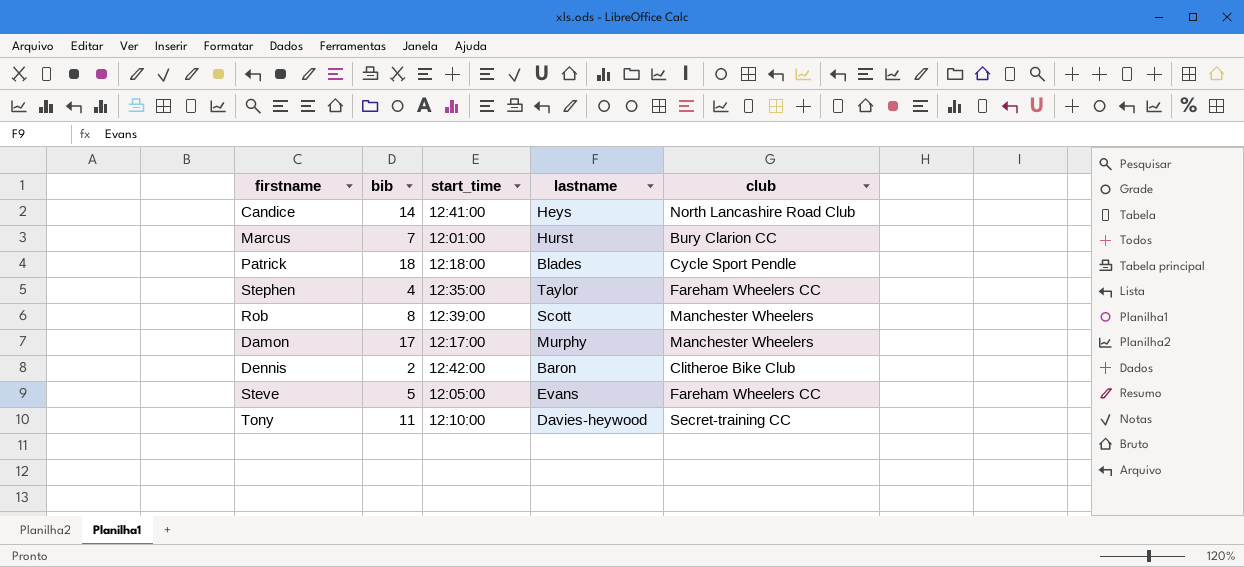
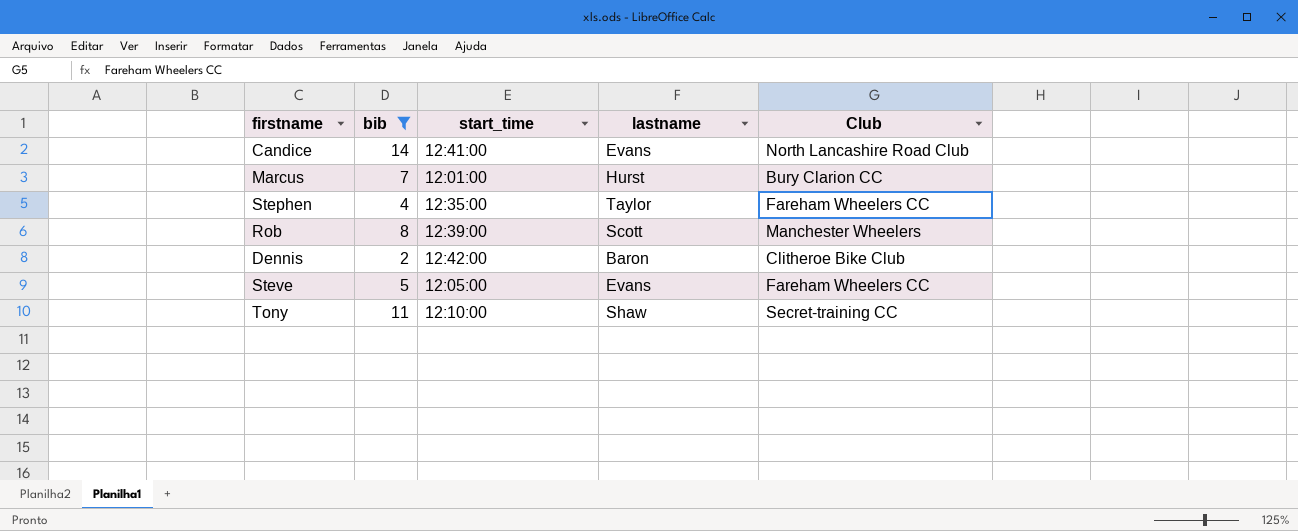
filter: none -> bib <= 14
column name: club -> Club
Candice | lastname: Heys -> Evans
Tony | lastname: Davies-heywood -> Shaw

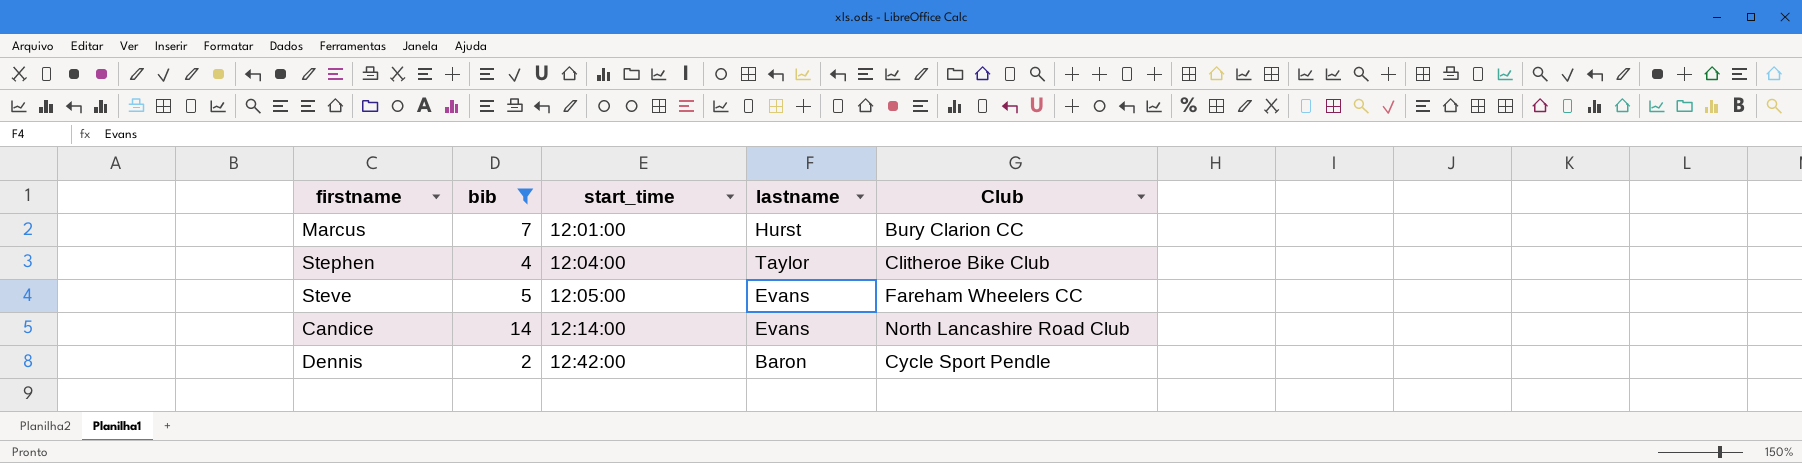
row order: none -> start_time ascending
row Rob: 8 | 12:39:00 | Scott | Manchester Wheelers -> none
row Tony: 11 | 12:10:00 | Shaw | Secret-training CC -> none
Stephen | start_time: 12:35:00 -> 12:04:00
Stephen | Club: Fareham Wheelers CC -> Clitheroe Bike Club
Candice | start_time: 12:41:00 -> 12:14:00
Dennis | Club: Clitheroe Bike Club -> Cycle Sport Pendle

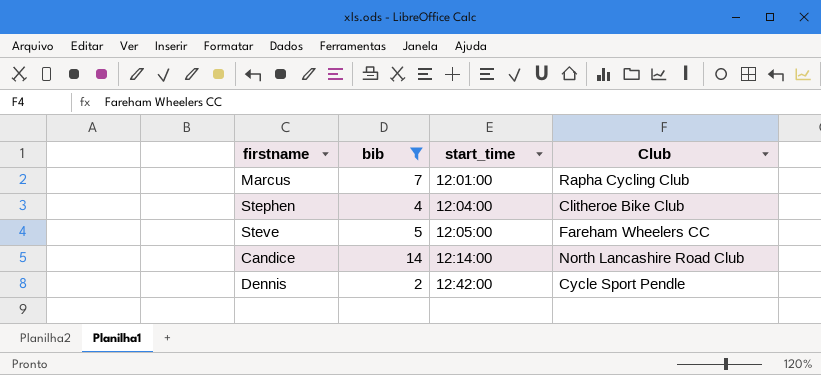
column lastname | position: 4 -> none
Marcus | Club: Bury Clarion CC -> Rapha Cycling Club

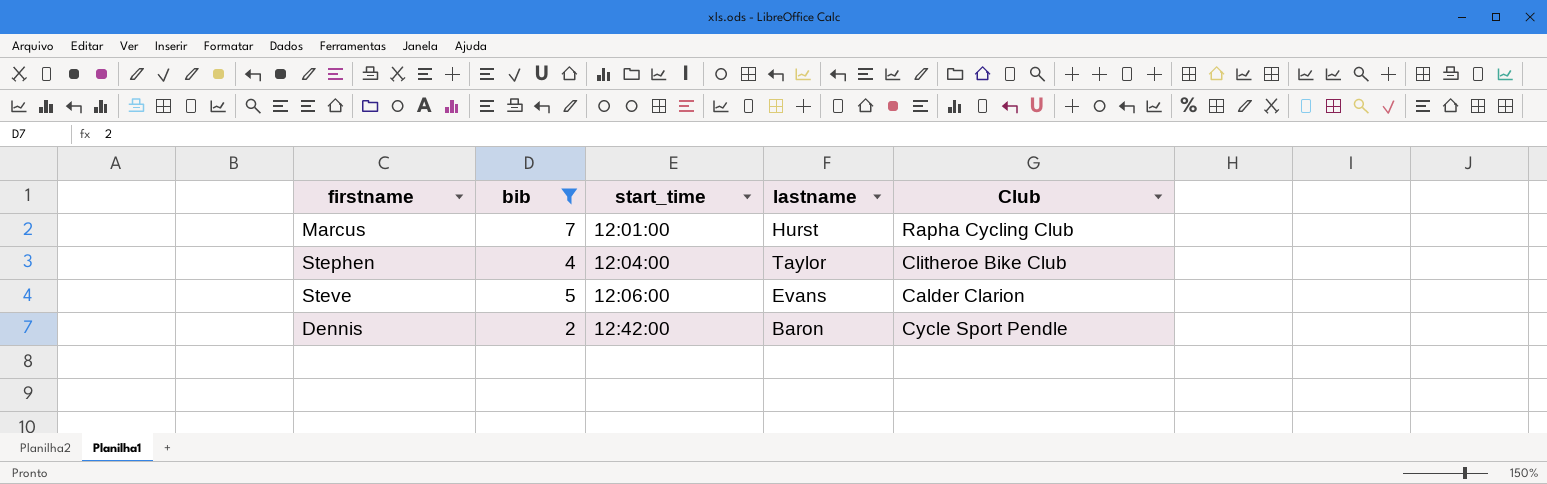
column lastname | position: none -> 4
row Candice: 14 | 12:14:00 | North Lancashire Road Club -> none
Steve | start_time: 12:05:00 -> 12:06:00
Steve | Club: Fareham Wheelers CC -> Calder Clarion

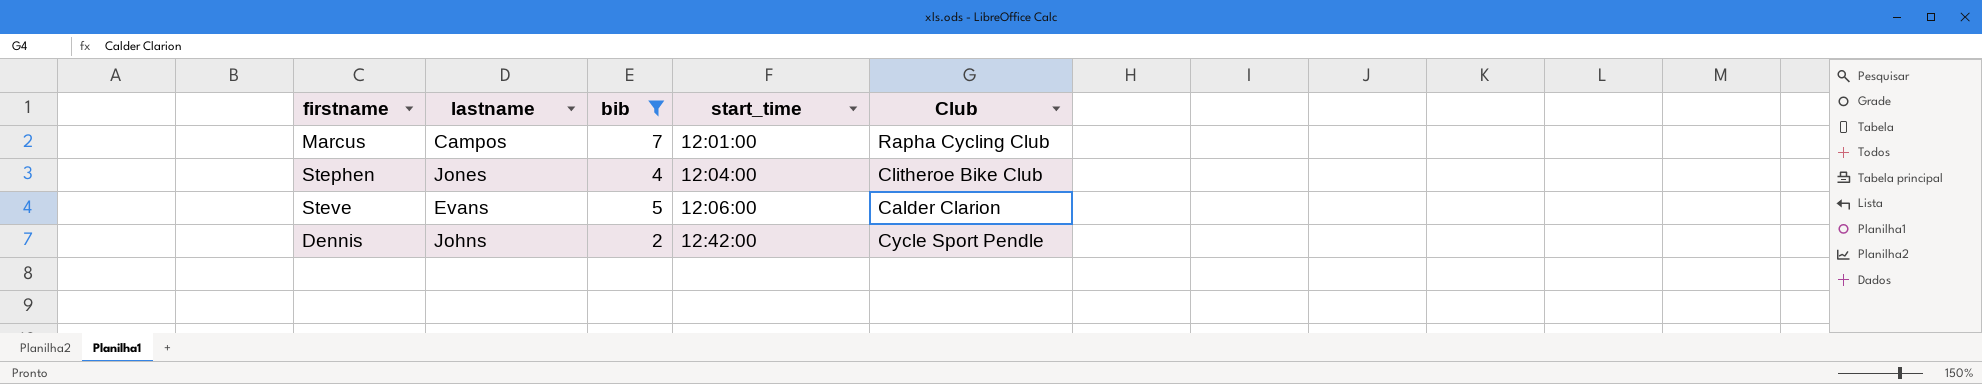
column lastname | position: 4 -> 2
Marcus | lastname: Hurst -> Campos
Stephen | lastname: Taylor -> Jones
Dennis | lastname: Baron -> Johns

